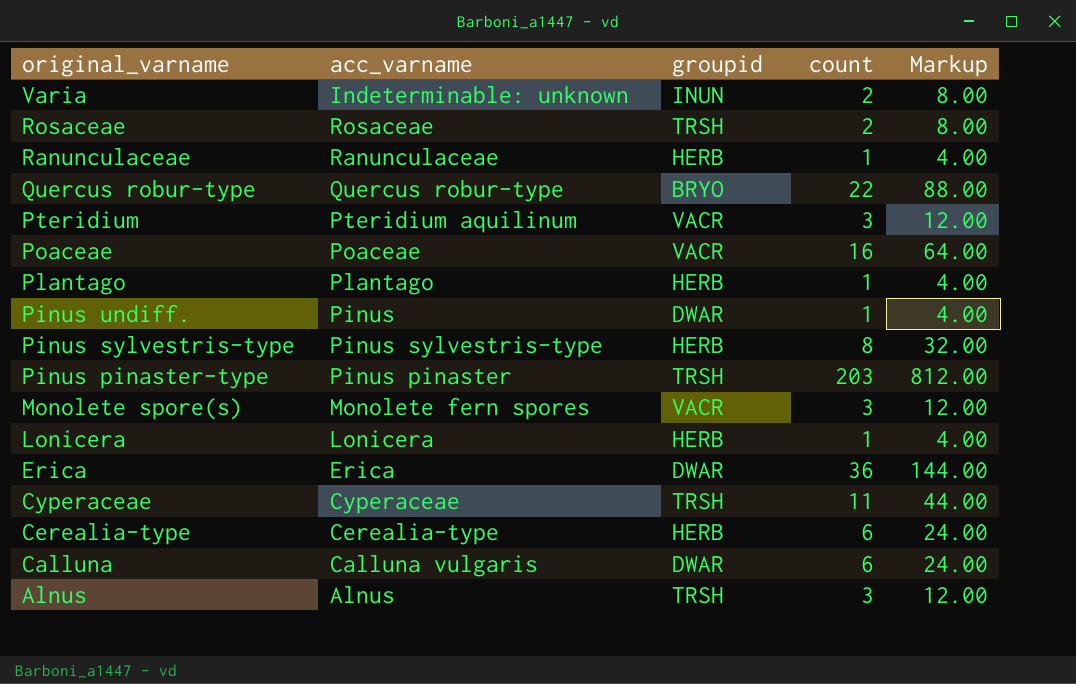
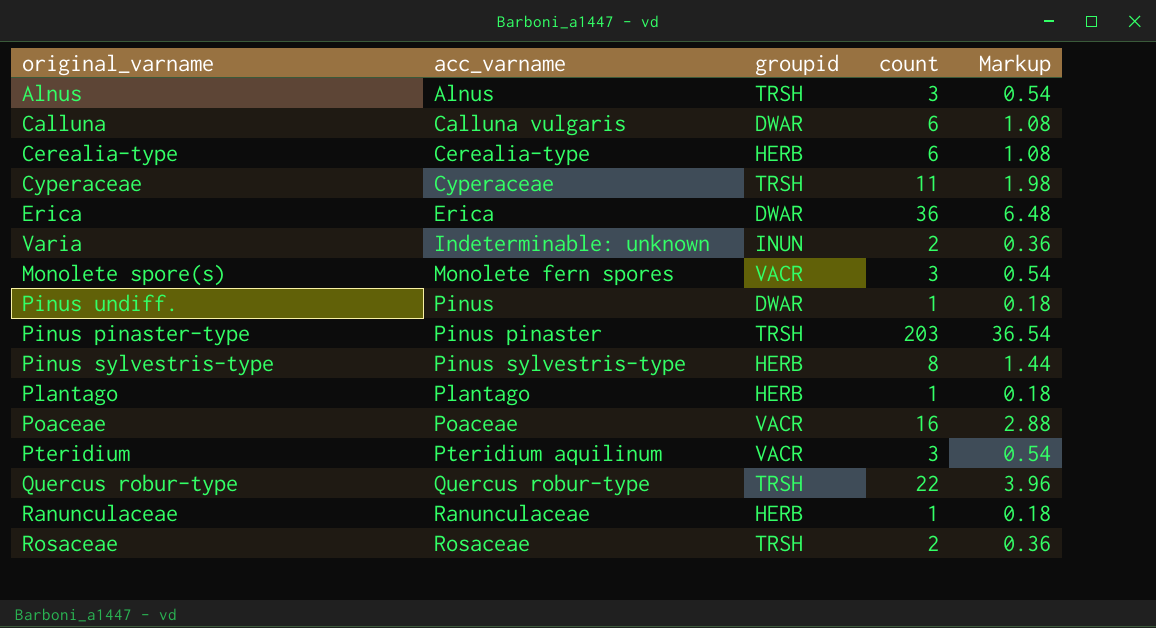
row order: original_varname descending -> acc_varname ascending
column Markup | formula: [count] * 4 -> [count] * 0.18
row Lonicera: Lonicera | HERB | 1 | 4.00 -> none
Quercus robur-type | groupid: BRYO -> TRSH

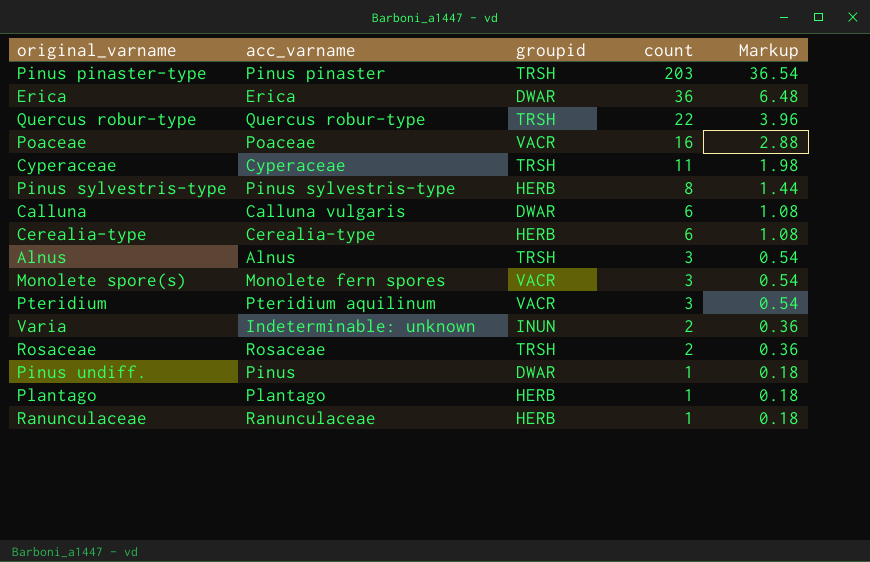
row order: acc_varname ascending -> count descending

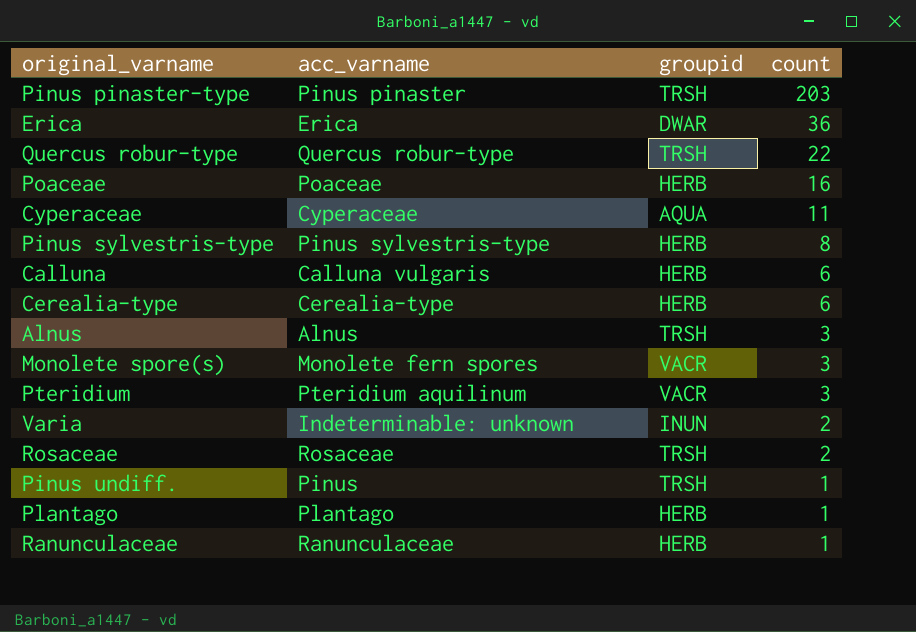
column Markup | formula: [count] * 0.18 -> none
Poaceae | groupid: VACR -> HERB
Cyperaceae | groupid: TRSH -> AQUA
Calluna | groupid: DWAR -> HERB
Pinus undiff. | groupid: DWAR -> TRSH

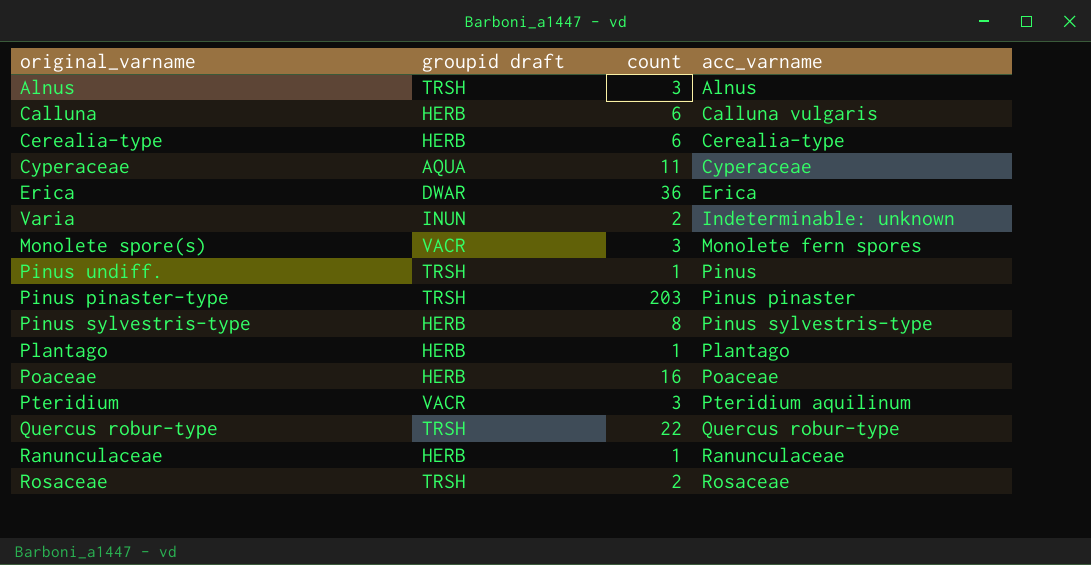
row order: count descending -> acc_varname ascending
column name: groupid -> groupid draft
column acc_varname | position: 2 -> 4

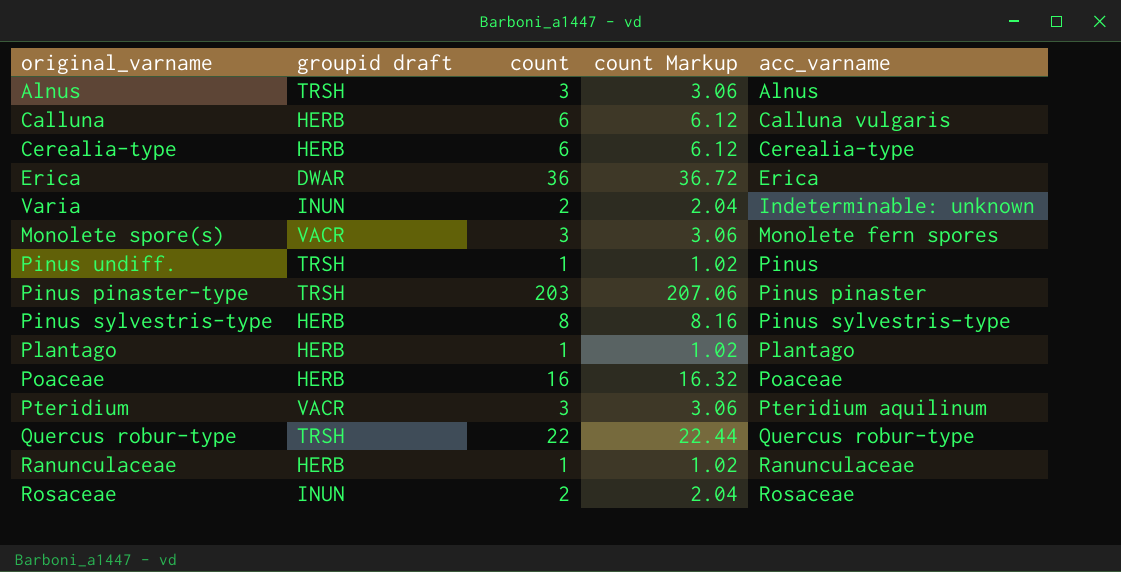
column count Markup | formula: none -> [count] * 1.02
row Cyperaceae: AQUA | 11 | Cyperaceae -> none
Rosaceae | groupid draft: TRSH -> INUN

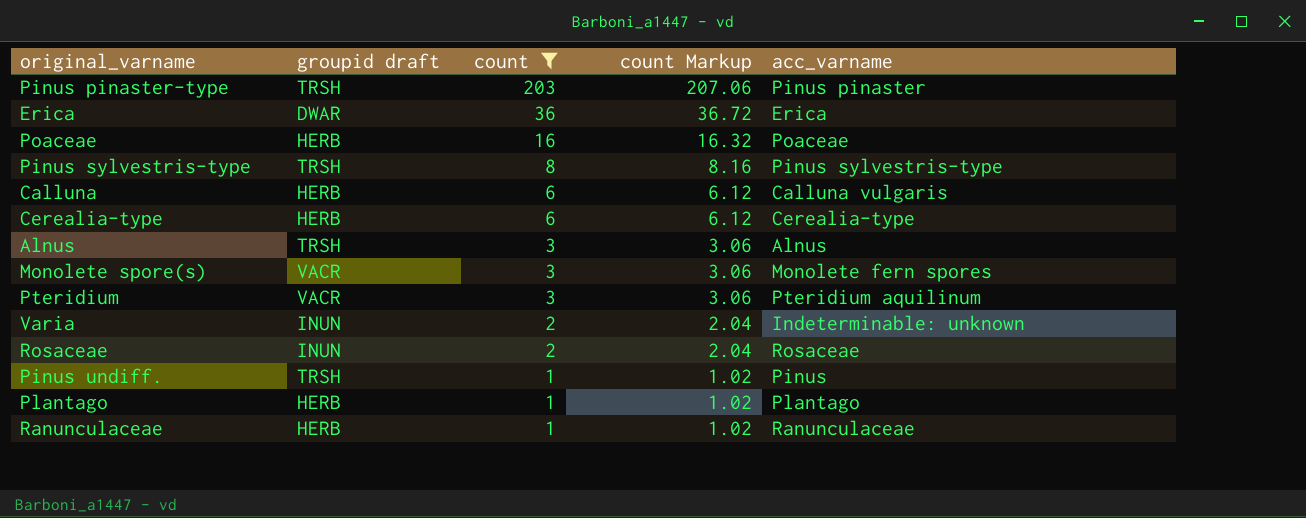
filter: none -> count != 22
row order: acc_varname ascending -> count descending
Pinus sylvestris-type | groupid draft: HERB -> TRSH

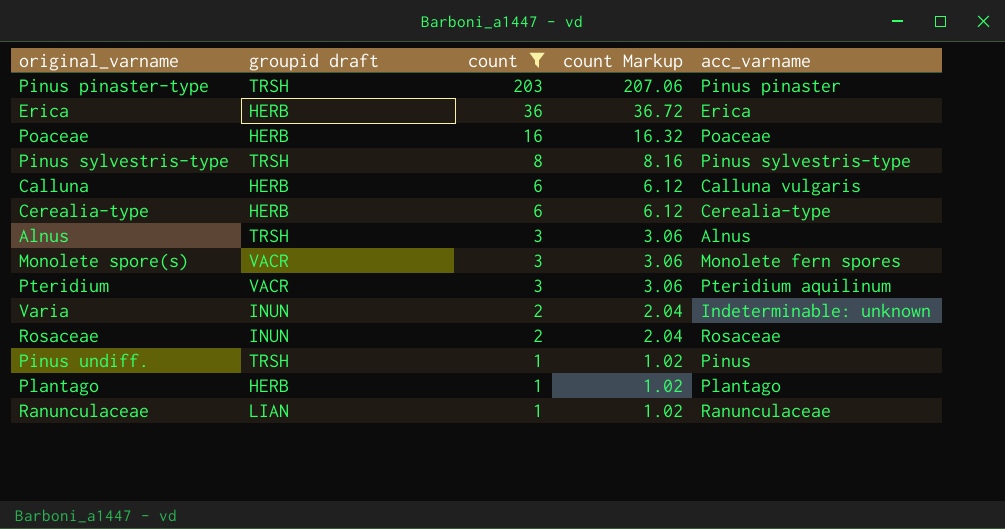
Erica | groupid draft: DWAR -> HERB
Ranunculaceae | groupid draft: HERB -> LIAN

